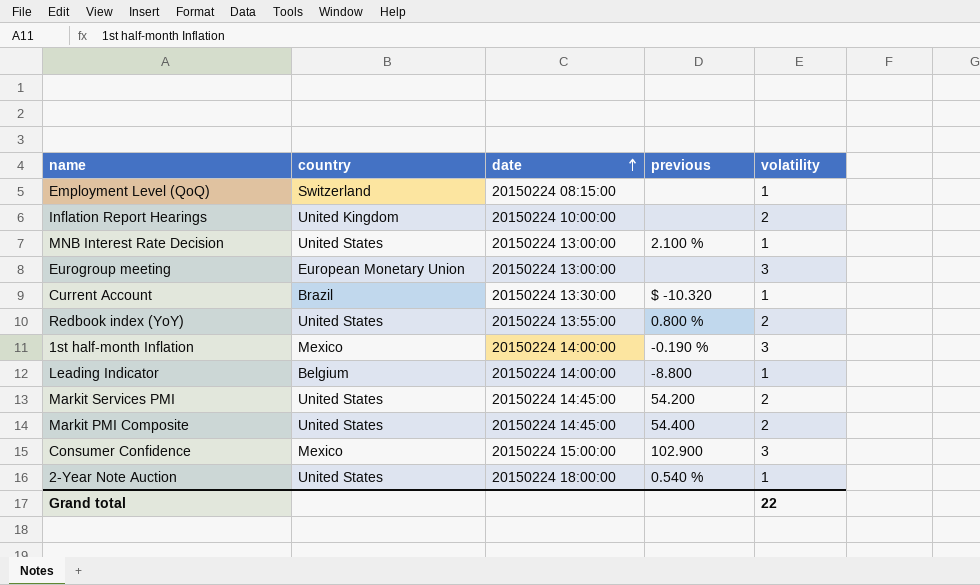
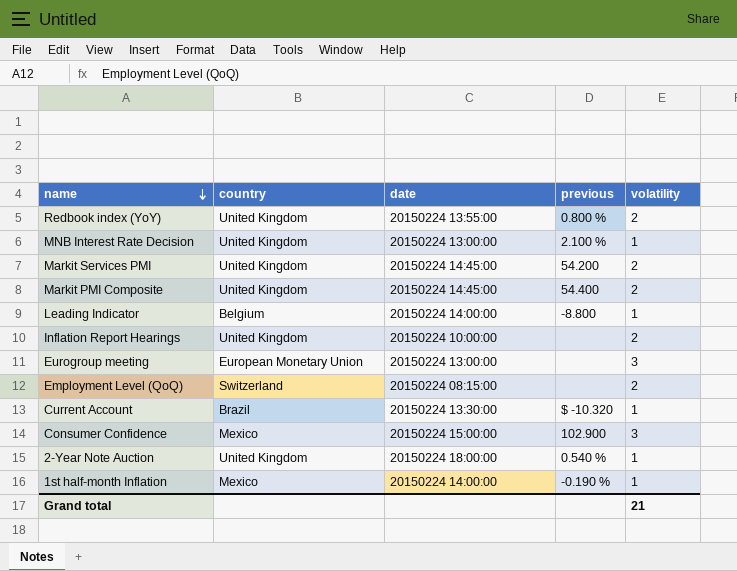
row order: date ascending -> name descending
Redbook index (YoY) | country: United States -> United Kingdom
MNB Interest Rate Decision | country: United States -> United Kingdom
Markit Services PMI | country: United States -> United Kingdom
Markit PMI Composite | country: United States -> United Kingdom
Employment Level (QoQ) | volatility: 1 -> 2
2-Year Note Auction | country: United States -> United Kingdom
1st half-month Inflation | volatility: 3 -> 1
Grand total | volatility: 22 -> 21

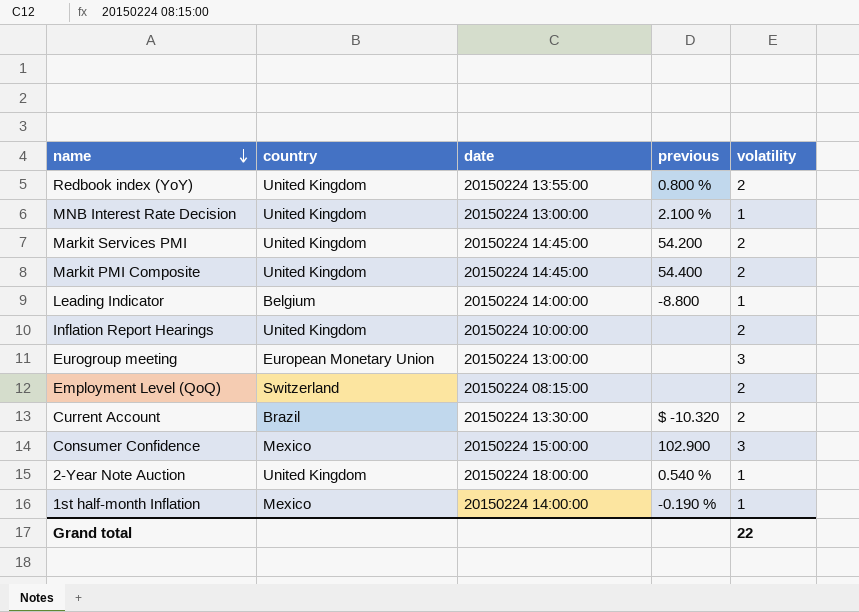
Current Account | volatility: 1 -> 2
Grand total | volatility: 21 -> 22

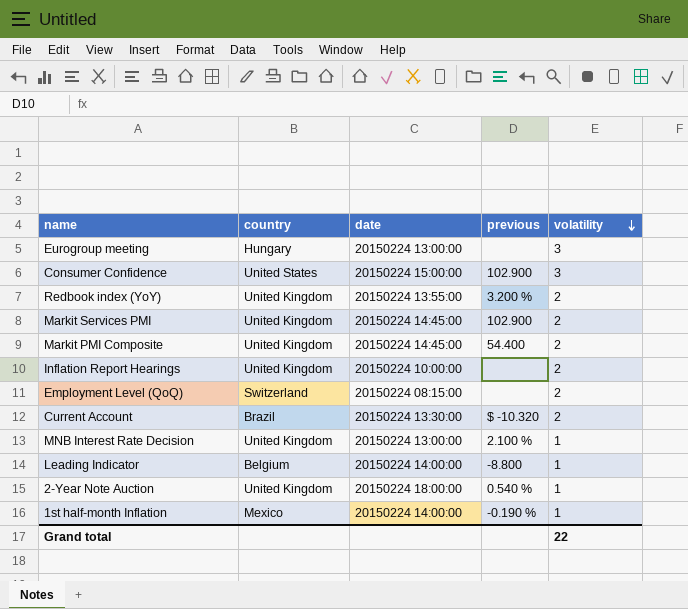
row order: name descending -> volatility descending
Eurogroup meeting | country: European Monetary Union -> Hungary
Consumer Confidence | country: Mexico -> United States
Redbook index (YoY) | previous: 0.800 % -> 3.200 %
Markit Services PMI | previous: 54.200 -> 102.900

